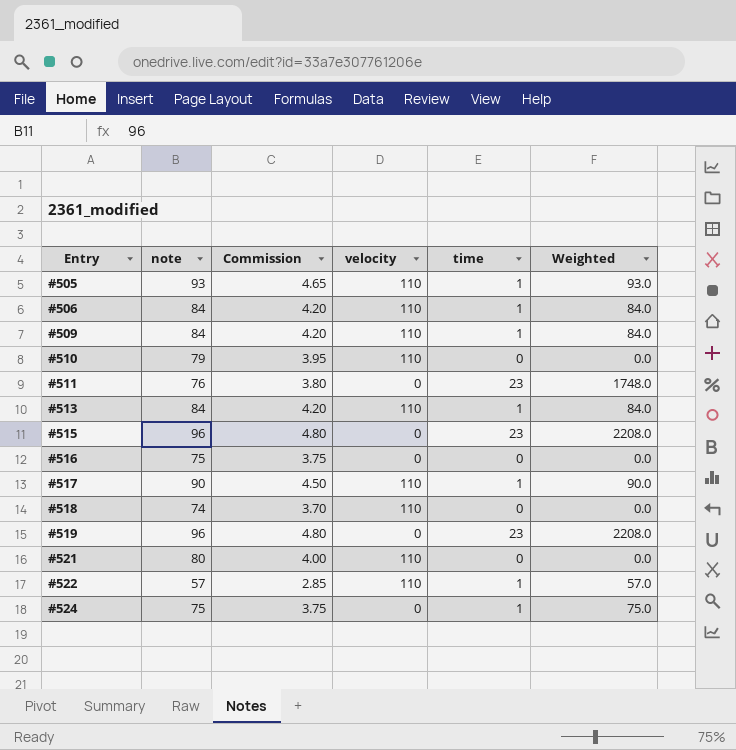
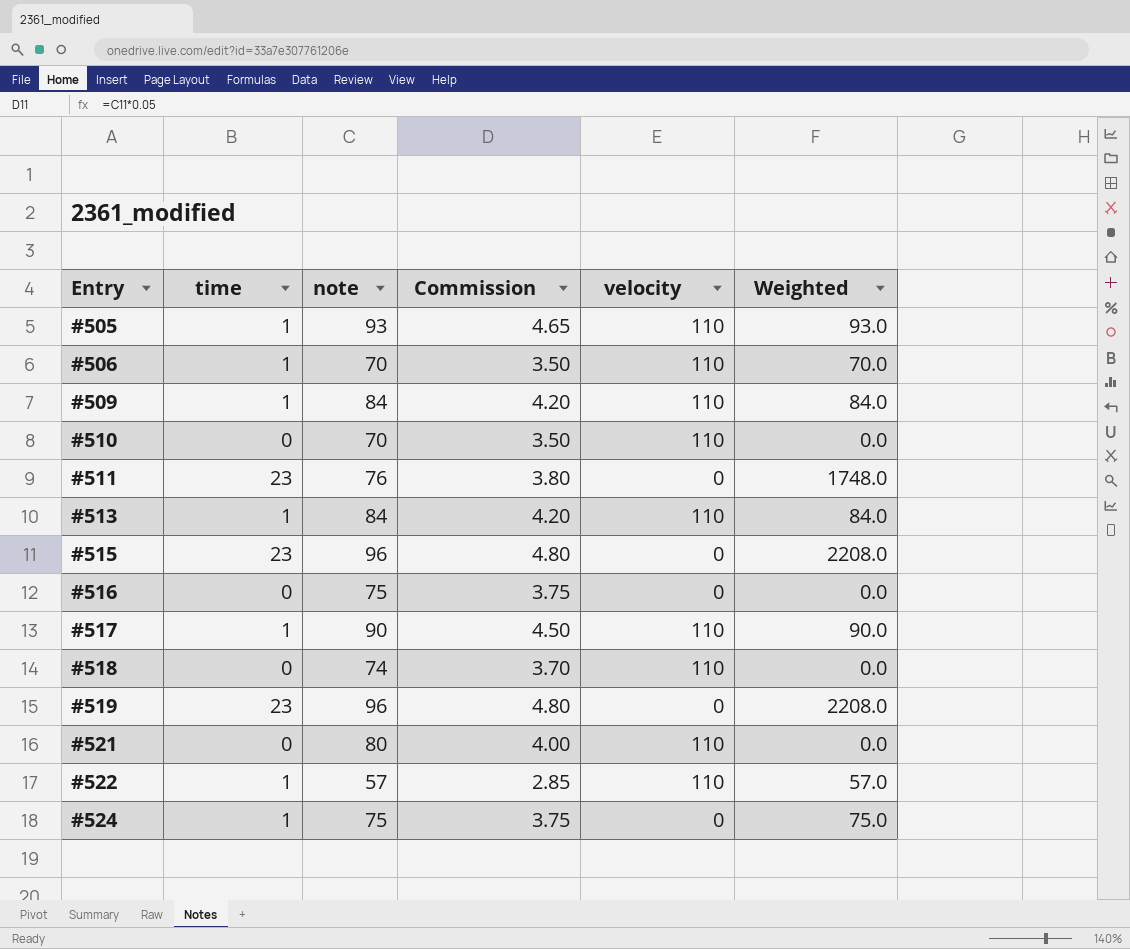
column time | position: 5 -> 2
#506 | note: 84 -> 70
#506 | Commission: 4.20 -> 3.50
#506 | Weighted: 84.0 -> 70.0
#510 | note: 79 -> 70
#510 | Commission: 3.95 -> 3.50

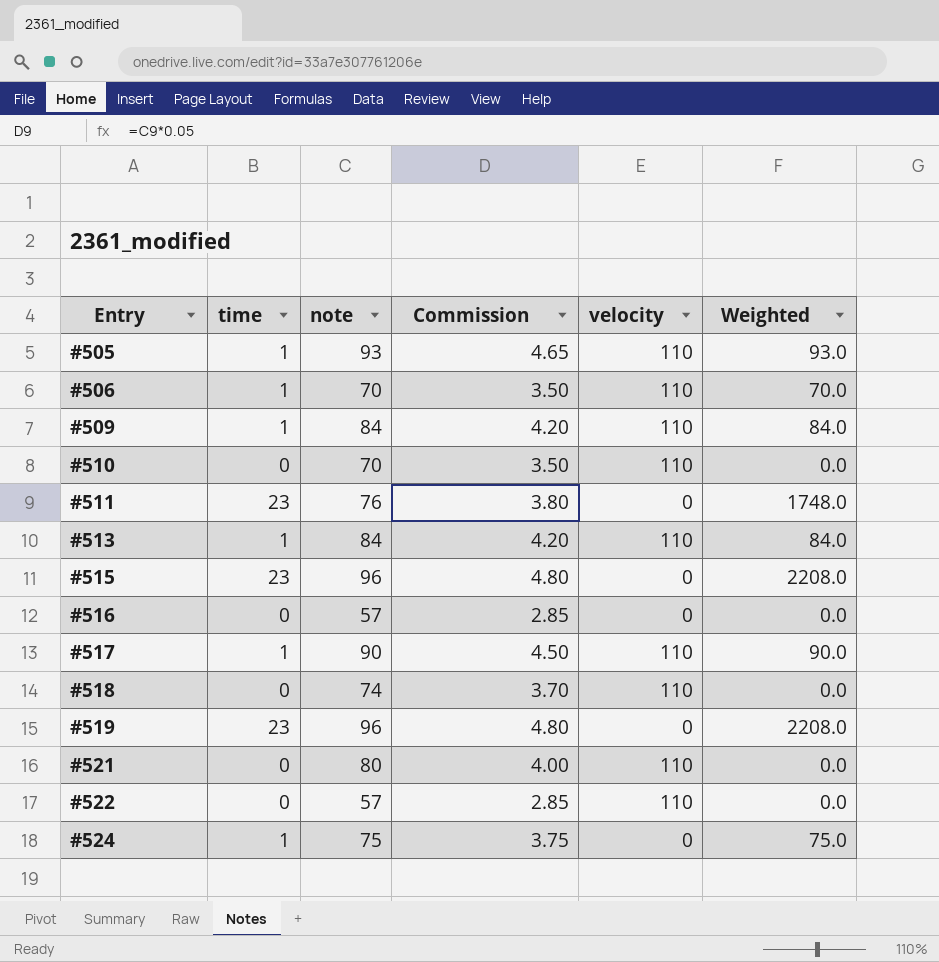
#516 | note: 75 -> 57
#516 | Commission: 3.75 -> 2.85
#522 | time: 1 -> 0
#522 | Weighted: 57.0 -> 0.0

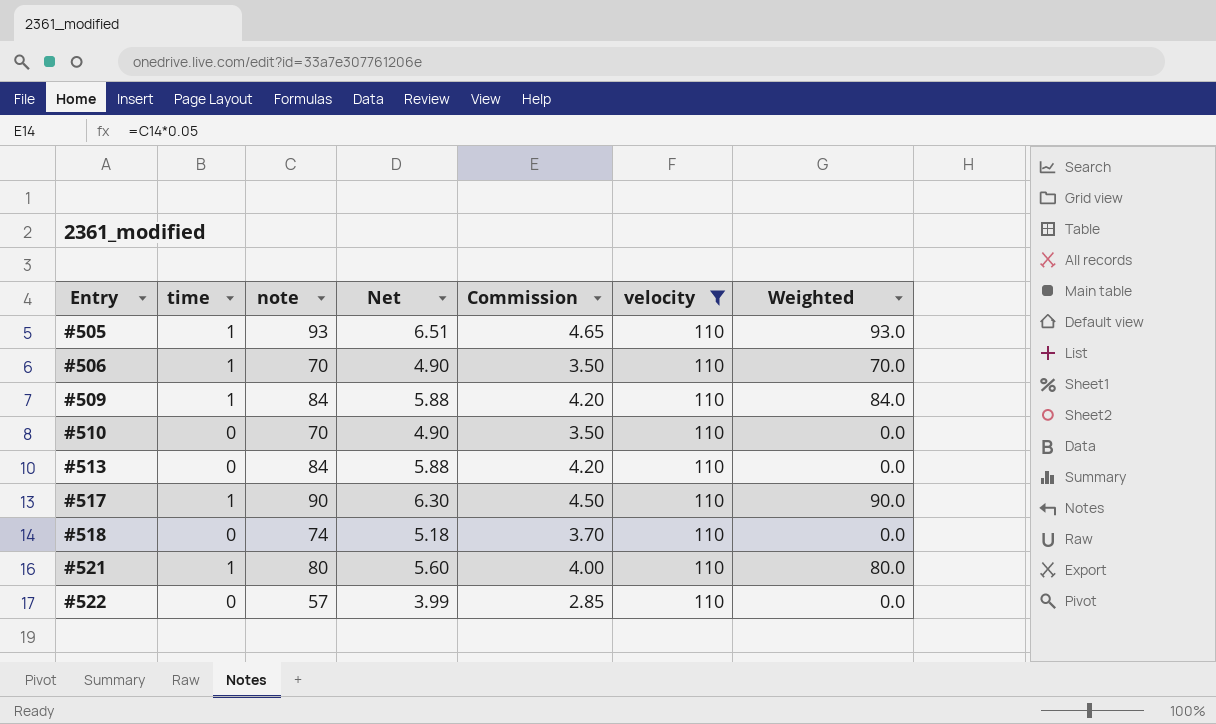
filter: none -> velocity = 110
column Net | formula: none -> [note] * 0.07
#513 | time: 1 -> 0
#513 | Weighted: 84.0 -> 0.0
#521 | time: 0 -> 1
#521 | Weighted: 0.0 -> 80.0

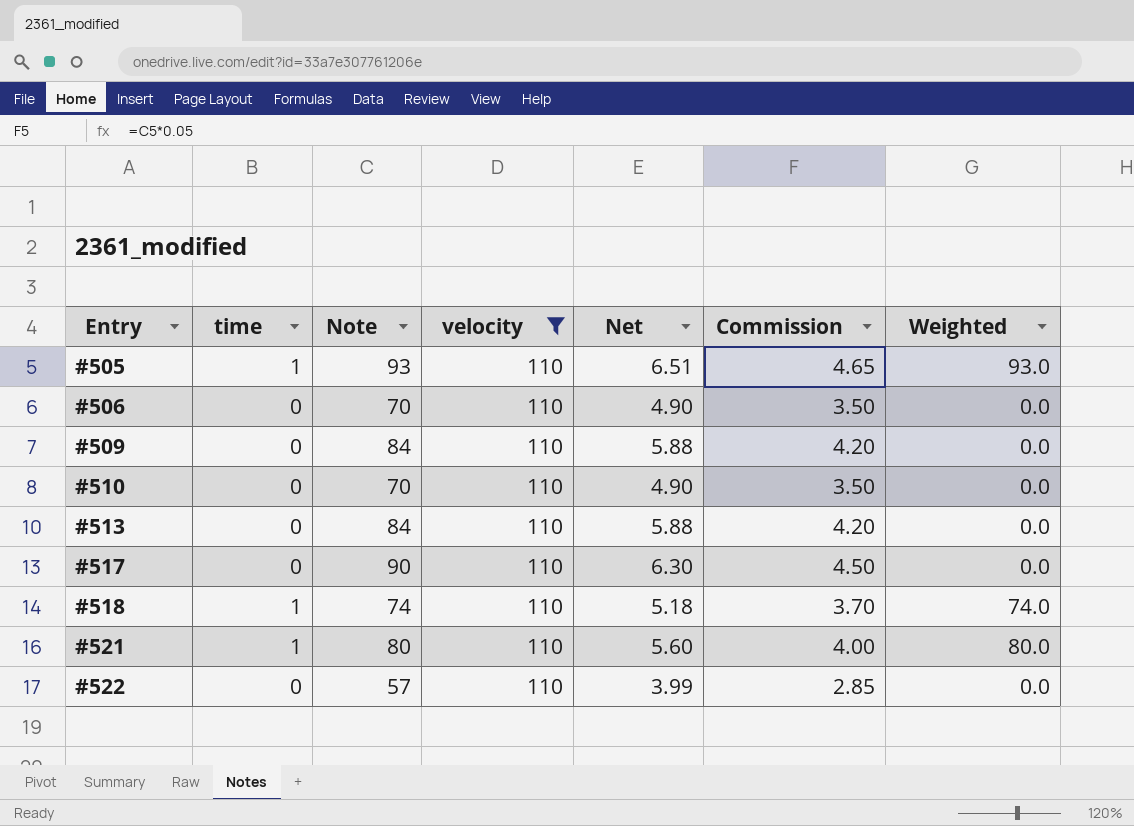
column name: note -> Note
column velocity | position: 6 -> 4
#506 | time: 1 -> 0
#506 | Weighted: 70.0 -> 0.0
#509 | time: 1 -> 0
#509 | Weighted: 84.0 -> 0.0
#517 | time: 1 -> 0
#517 | Weighted: 90.0 -> 0.0
#518 | time: 0 -> 1
#518 | Weighted: 0.0 -> 74.0

